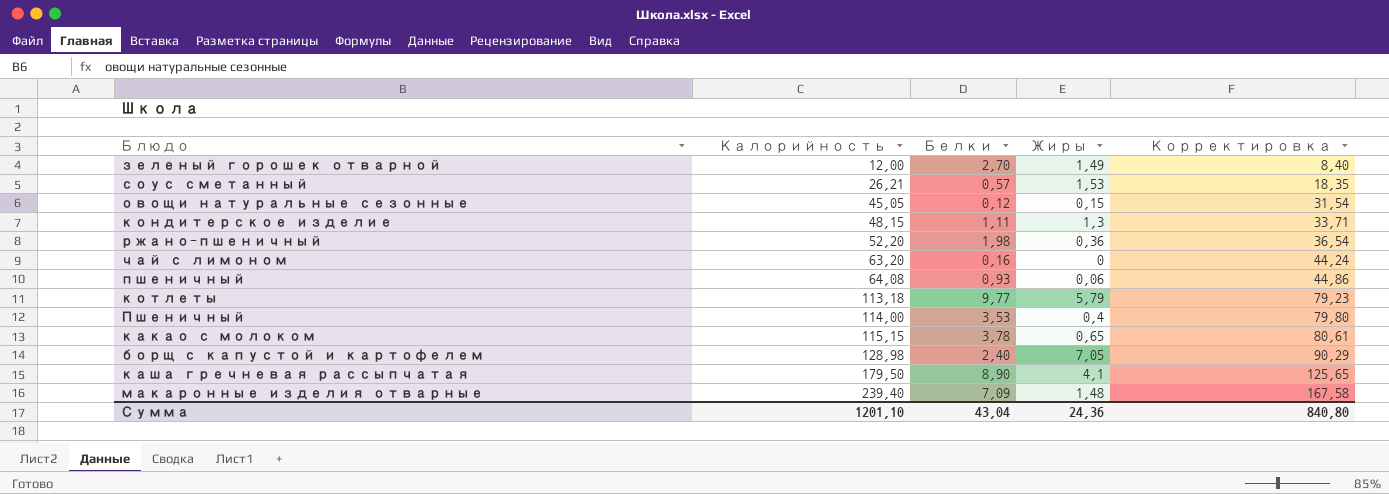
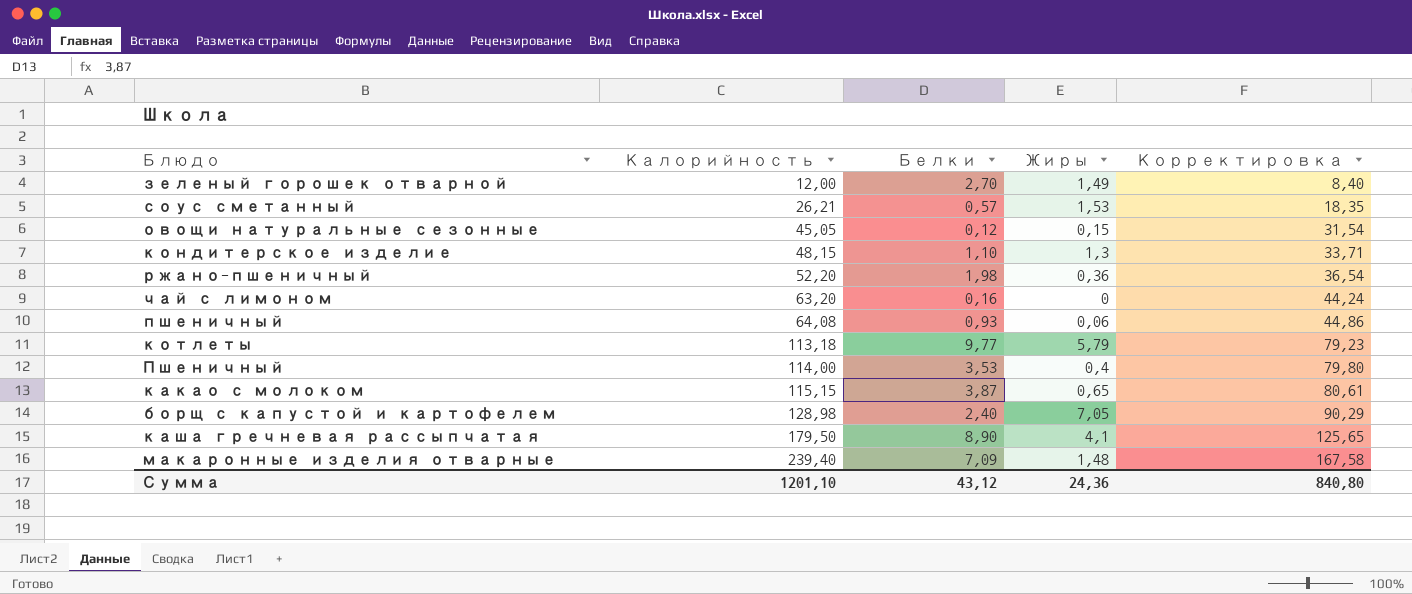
кондитерское изделие | Белки: 1,11 -> 1,10
какао с молоком | Белки: 3,78 -> 3,87
Сумма | Белки: 43,04 -> 43,12

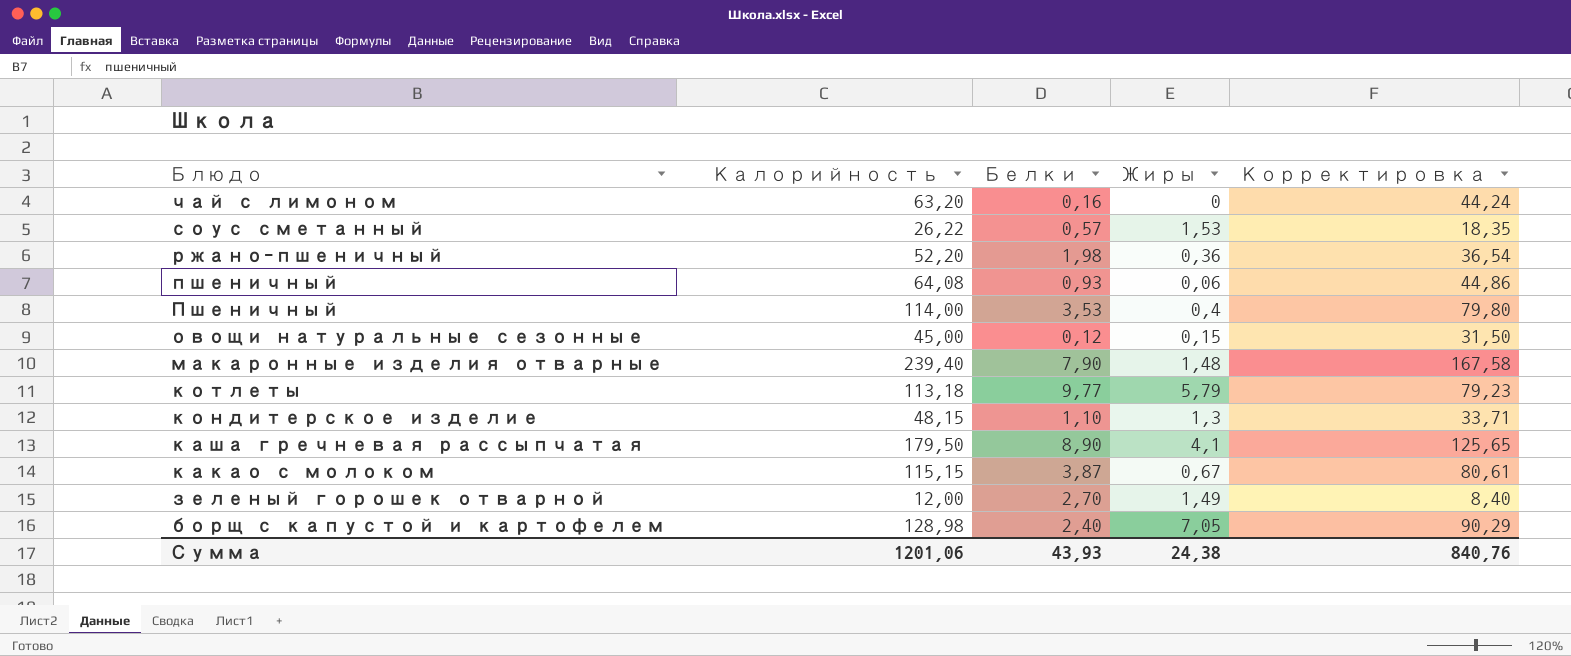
row order: Калорийность ascending -> Блюдо descending
соус сметанный | Калорийность: 26,21 -> 26,22
овощи натуральные сезонные | Калорийность: 45,05 -> 45,00
овощи натуральные сезонные | Корректировка: 31,54 -> 31,50
макаронные изделия отварные | Белки: 7,09 -> 7,90
какао с молоком | Жиры: 0,65 -> 0,67
Сумма | Калорийность: 1201,10 -> 1201,06
Сумма | Белки: 43,12 -> 43,93
Сумма | Жиры: 24,36 -> 24,38
Сумма | Корректировка: 840,80 -> 840,76

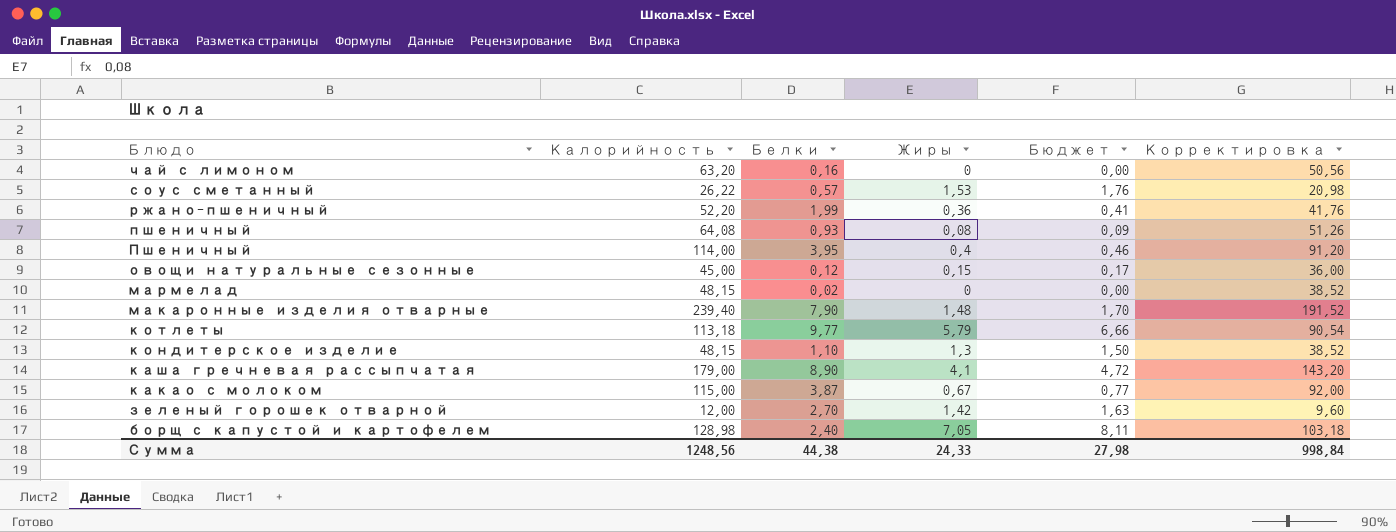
column Бюджет | formula: none -> [Жиры] * 1,15
column Корректировка | formula: [Калорийность] * 0,7 -> [Калорийность] * 0,8
ржано-пшеничный | Белки: 1,98 -> 1,99
пшеничный | Жиры: 0,06 -> 0,08
Пшеничный | Белки: 3,53 -> 3,95
row мармелад: none -> 48,15 | 0,02 | 0 | 0,00 | 38,52
каша гречневая рассыпчатая | Калорийность: 179,50 -> 179,00
какао с молоком | Калорийность: 115,15 -> 115,00
зеленый горошек отварной | Жиры: 1,49 -> 1,42
Сумма | Калорийность: 1201,06 -> 1248,56
Сумма | Белки: 43,93 -> 44,38
Сумма | Жиры: 24,38 -> 24,33
Сумма | Корректировка: 840,76 -> 998,84

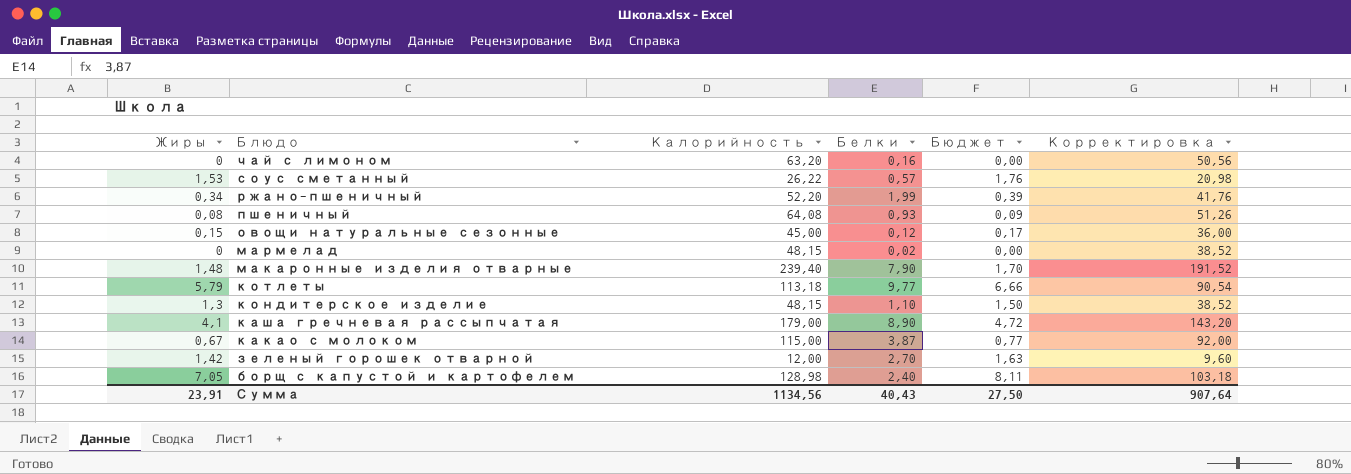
column Жиры | position: 4 -> 1
row Пшеничный: 114,00 | 3,95 | 0,4 | 0,46 | 91,20 -> none
ржано-пшеничный | Жиры: 0,36 -> 0,34
ржано-пшеничный | Бюджет: 0,41 -> 0,39
Сумма | Жиры: 24,33 -> 23,91
Сумма | Калорийность: 1248,56 -> 1134,56
Сумма | Белки: 44,38 -> 40,43
Сумма | Бюджет: 27,98 -> 27,50
Сумма | Корректировка: 998,84 -> 907,64

